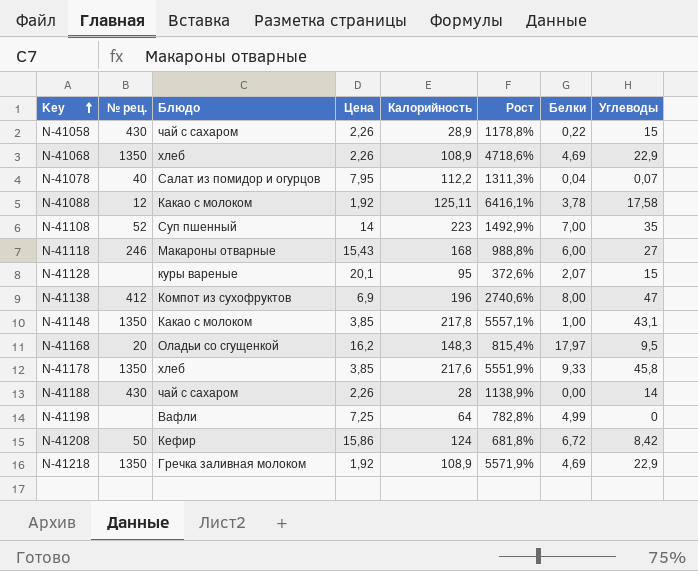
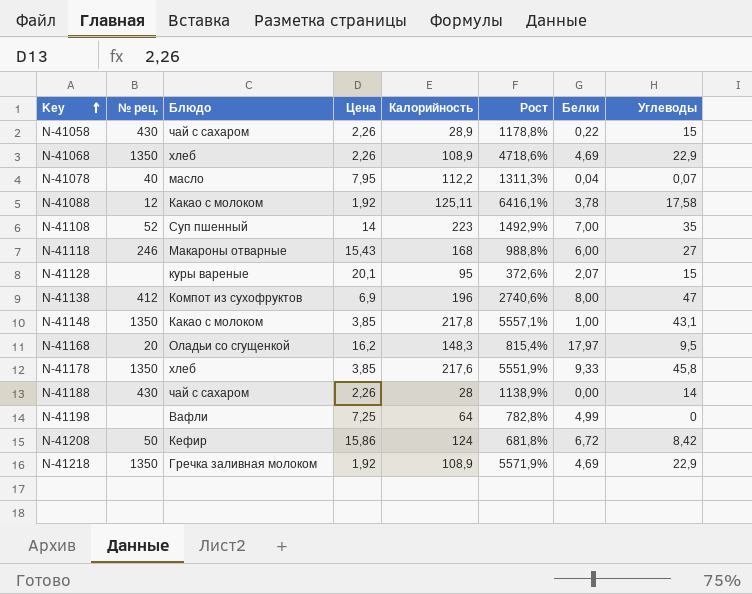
N-41078 | Блюдо: Салат из помидор и огурцов -> масло

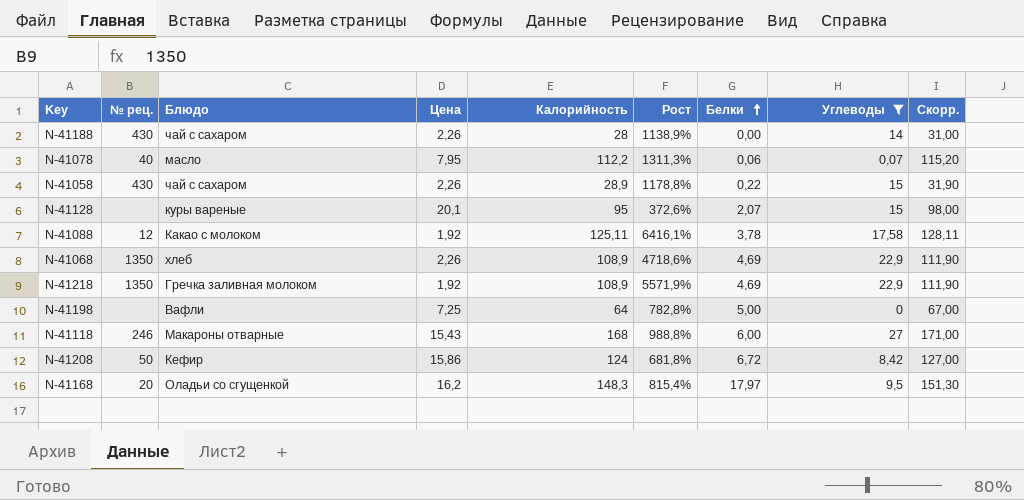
filter: none -> Углеводы <= 27
row order: Key ascending -> Белки ascending
column Скорр. | formula: none -> [Калорийность] + 3
N-41078 | Белки: 0,04 -> 0,06
N-41198 | Белки: 4,99 -> 5,00

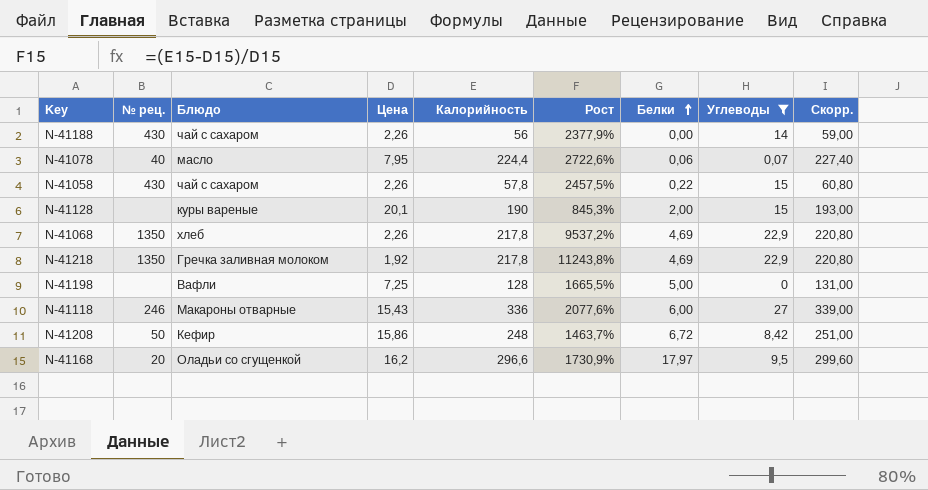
row N-41088: 12 | Какао с молоком | 1,92 | 125,11 | 6416,1% | 3,78 | 17,58 | 128,11 -> none
N-41188 | Калорийность: 28 -> 56
N-41188 | Рост: 1138,9% -> 2377,9%
N-41188 | Скорр.: 31,00 -> 59,00
N-41078 | Калорийность: 112,2 -> 224,4
N-41078 | Рост: 1311,3% -> 2722,6%
N-41078 | Скорр.: 115,20 -> 227,40
N-41058 | Калорийность: 28,9 -> 57,8
N-41058 | Рост: 1178,8% -> 2457,5%
N-41058 | Скорр.: 31,90 -> 60,80
N-41128 | Калорийность: 95 -> 190
N-41128 | Рост: 372,6% -> 845,3%
N-41128 | Белки: 2,07 -> 2,00
N-41128 | Скорр.: 98,00 -> 193,00
N-41068 | Калорийность: 108,9 -> 217,8
N-41068 | Рост: 4718,6% -> 9537,2%
N-41068 | Скорр.: 111,90 -> 220,80
N-41218 | Калорийность: 108,9 -> 217,8
N-41218 | Рост: 5571,9% -> 11243,8%
N-41218 | Скорр.: 111,90 -> 220,80
N-41198 | Калорийность: 64 -> 128
N-41198 | Рост: 782,8% -> 1665,5%
N-41198 | Скорр.: 67,00 -> 131,00
N-41118 | Калорийность: 168 -> 336
N-41118 | Рост: 988,8% -> 2077,6%
N-41118 | Скорр.: 171,00 -> 339,00
N-41208 | Калорийность: 124 -> 248
N-41208 | Рост: 681,8% -> 1463,7%
N-41208 | Скорр.: 127,00 -> 251,00
N-41168 | Калорийность: 148,3 -> 296,6
N-41168 | Рост: 815,4% -> 1730,9%
N-41168 | Скорр.: 151,30 -> 299,60

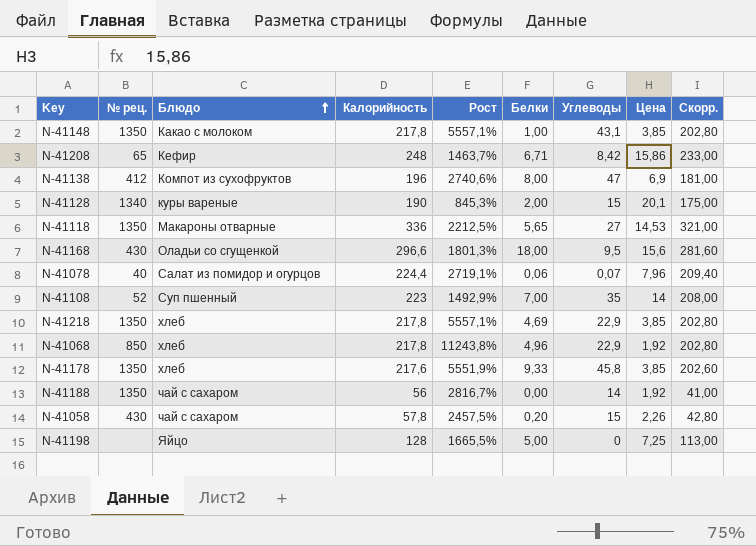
filter: Углеводы <= 27 -> none
row order: Белки ascending -> Блюдо ascending
column Цена | position: 4 -> 8
column Скорр. | formula: [Калорийность] + 3 -> [Калорийность] - 15
N-41208 | № рец.: 50 -> 65
N-41208 | Белки: 6,72 -> 6,71
N-41128 | № рец.: none -> 1340
N-41118 | № рец.: 246 -> 1350
N-41118 | Рост: 2077,6% -> 2212,5%
N-41118 | Белки: 6,00 -> 5,65
N-41118 | Цена: 15,43 -> 14,53
N-41168 | № рец.: 20 -> 430
N-41168 | Рост: 1730,9% -> 1801,3%
N-41168 | Белки: 17,97 -> 18,00
N-41168 | Цена: 16,2 -> 15,6
N-41078 | Блюдо: масло -> Салат из помидор и огурцов
N-41078 | Рост: 2722,6% -> 2719,1%
N-41078 | Цена: 7,95 -> 7,96
N-41218 | Блюдо: Гречка заливная молоком -> хлеб
N-41218 | Рост: 11243,8% -> 5557,1%
N-41218 | Цена: 1,92 -> 3,85
N-41068 | № рец.: 1350 -> 850
N-41068 | Рост: 9537,2% -> 11243,8%
N-41068 | Белки: 4,69 -> 4,96
N-41068 | Цена: 2,26 -> 1,92
N-41188 | № рец.: 430 -> 1350
N-41188 | Рост: 2377,9% -> 2816,7%
N-41188 | Цена: 2,26 -> 1,92
N-41058 | Белки: 0,22 -> 0,20
N-41198 | Блюдо: Вафли -> Яйцо

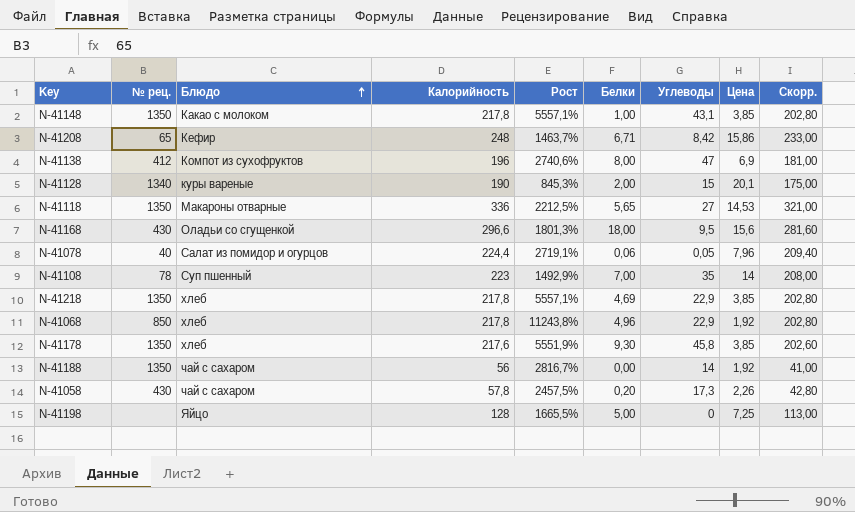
N-41078 | Углеводы: 0,07 -> 0,05
N-41108 | № рец.: 52 -> 78
N-41178 | Белки: 9,33 -> 9,30
N-41058 | Углеводы: 15 -> 17,3

